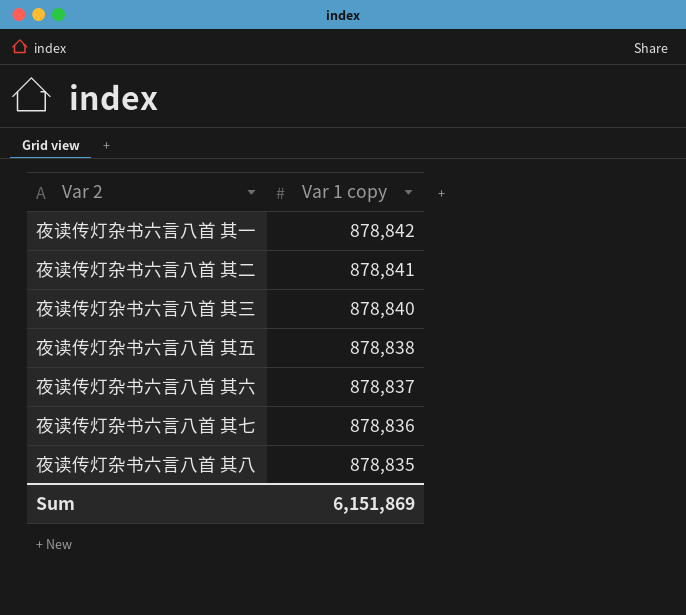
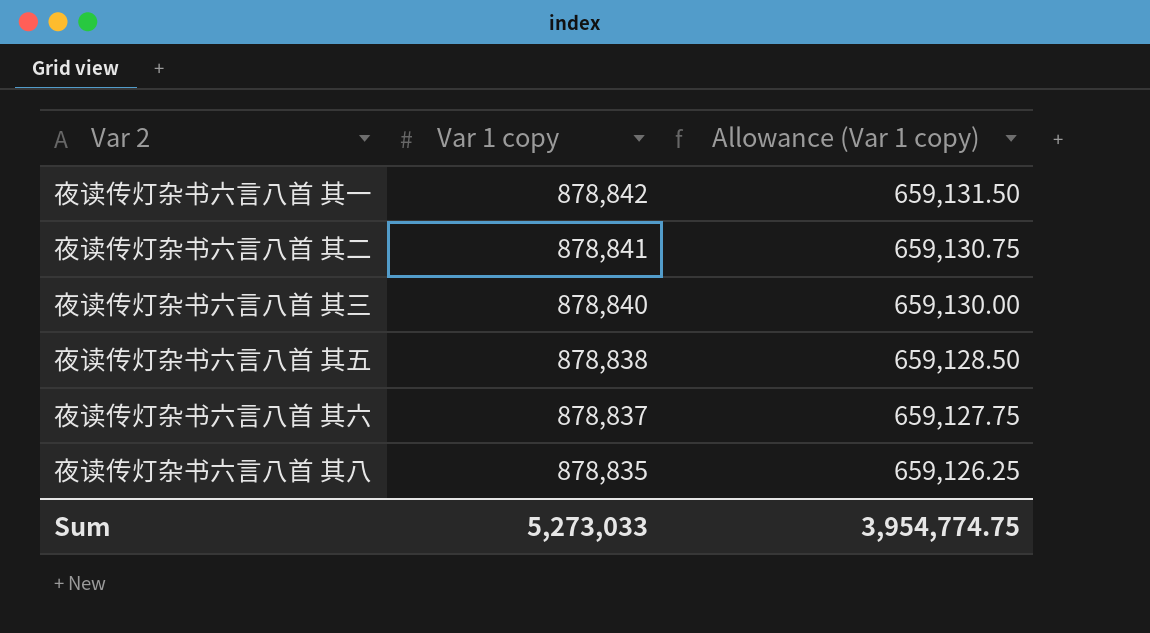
column Allowance (Var 1 copy) | formula: none -> [Var 1 copy] * 0.75
row 夜读传灯杂书六言八首 其七: 878,836 -> none
Sum | Var 1 copy: 6,151,869 -> 5,273,033

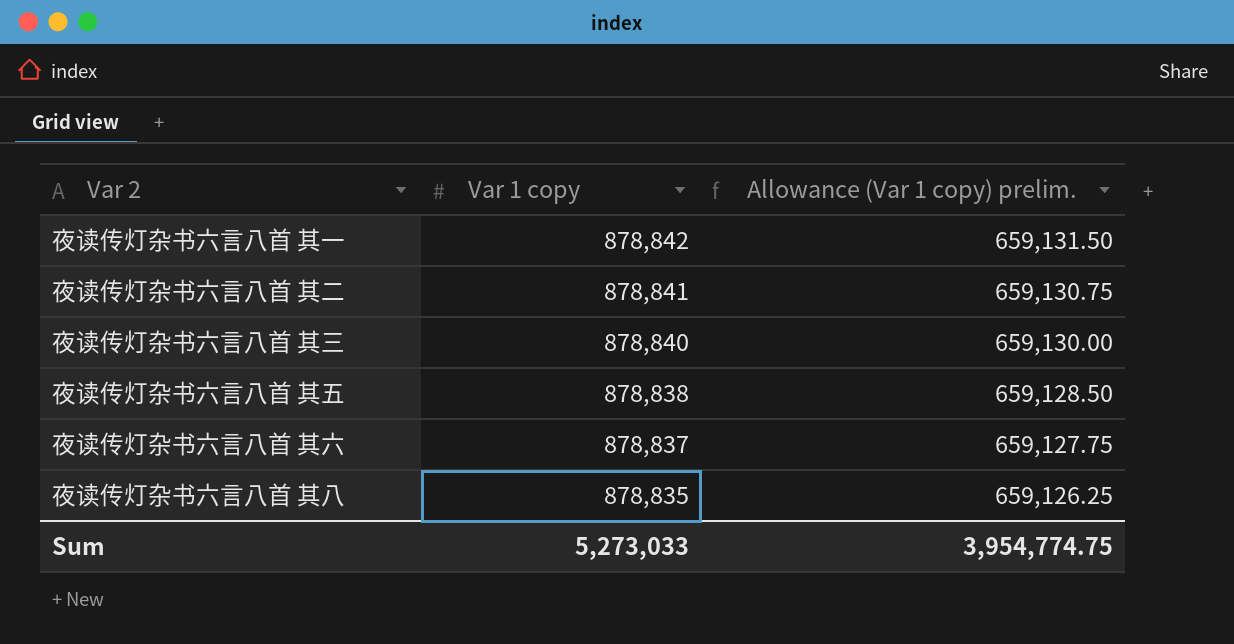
column name: Allowance (Var 1 copy) -> Allowance (Var 1 copy) prelim.

